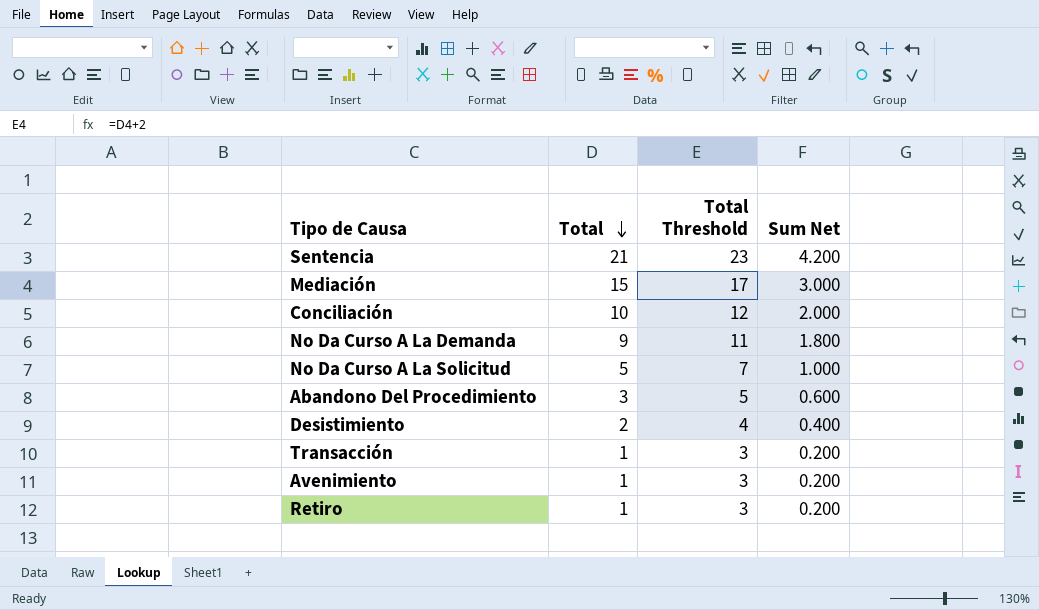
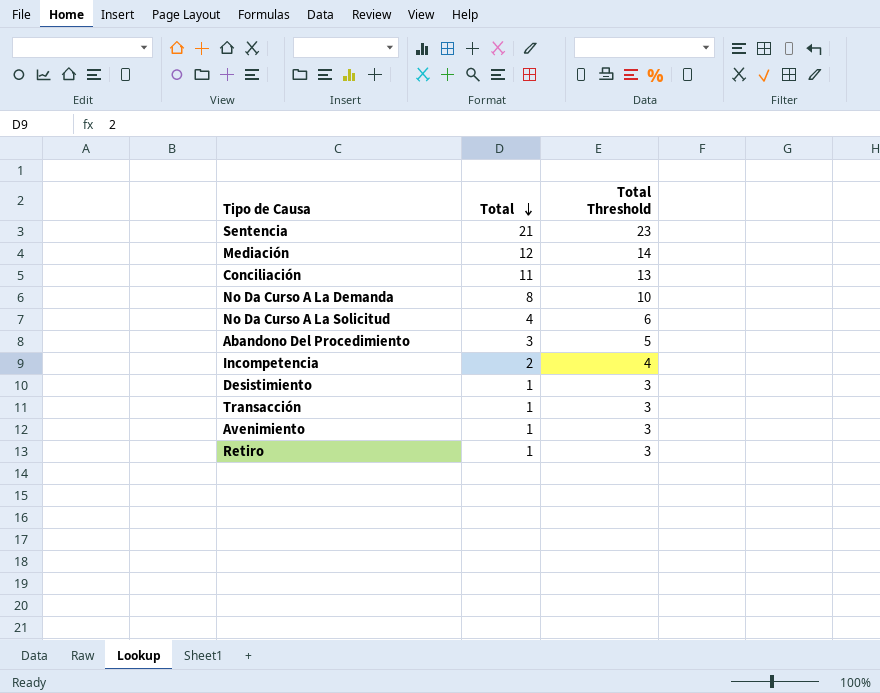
column Sum Net | formula: [Total] * 0.2 -> none
Mediación | Total: 15 -> 12
Mediación | Total Threshold: 17 -> 14
Conciliación | Total: 10 -> 11
Conciliación | Total Threshold: 12 -> 13
No Da Curso A La Demanda | Total: 9 -> 8
No Da Curso A La Demanda | Total Threshold: 11 -> 10
No Da Curso A La Solicitud | Total: 5 -> 4
No Da Curso A La Solicitud | Total Threshold: 7 -> 6
row Incompetencia: none -> 2 | 4
Desistimiento | Total: 2 -> 1
Desistimiento | Total Threshold: 4 -> 3

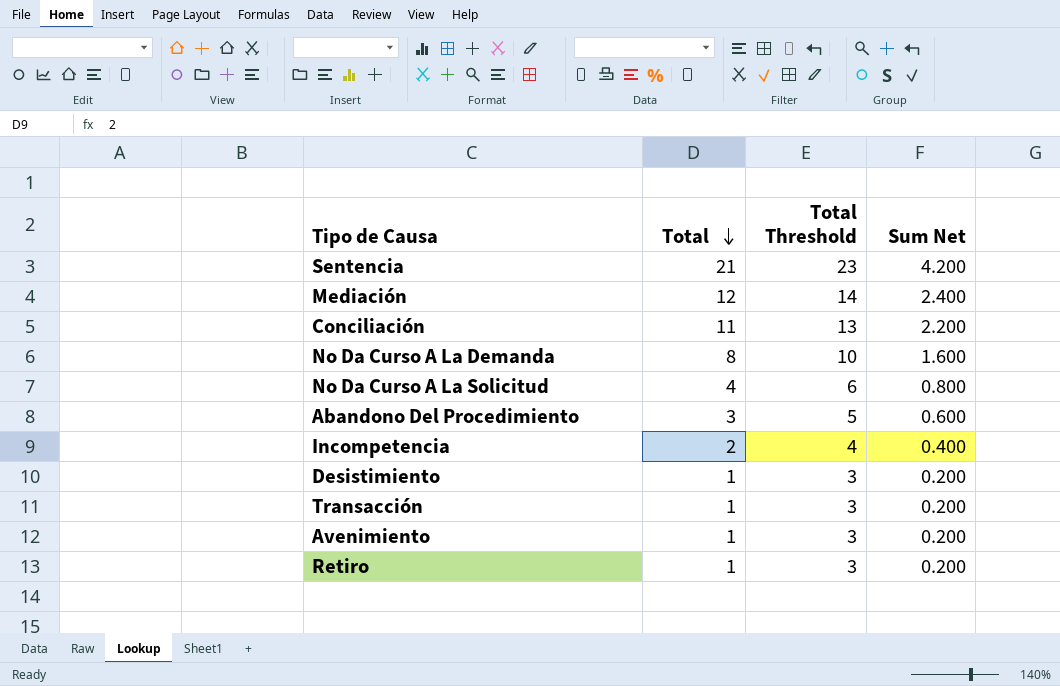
column Sum Net | formula: none -> [Total] * 0.2

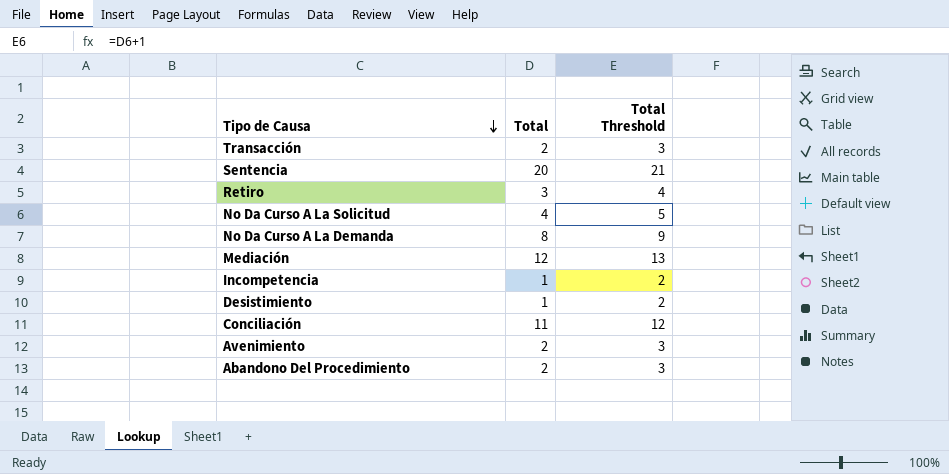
row order: Total descending -> Tipo de Causa descending
column Sum Net | formula: [Total] * 0.2 -> none
column Total Threshold | formula: [Total] + 2 -> [Total] + 1
Transacción | Total: 1 -> 2
Sentencia | Total: 21 -> 20
Retiro | Total: 1 -> 3
Incompetencia | Total: 2 -> 1
Avenimiento | Total: 1 -> 2
Abandono Del Procedimiento | Total: 3 -> 2

